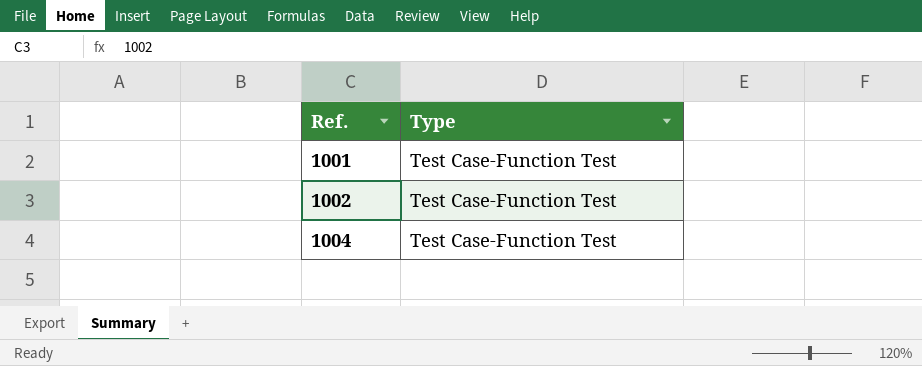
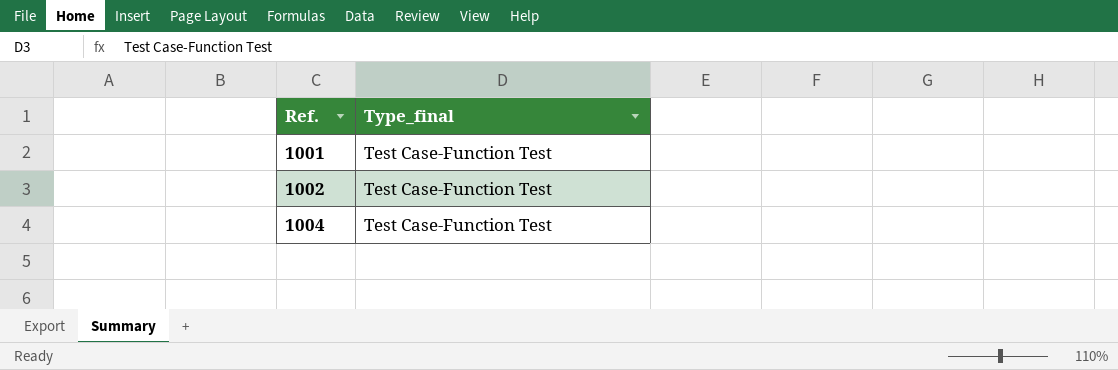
column name: Type -> Type_final

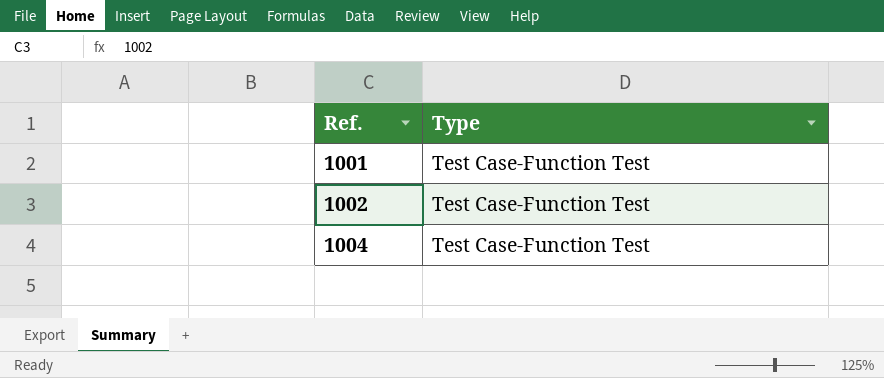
column name: Type_final -> Type

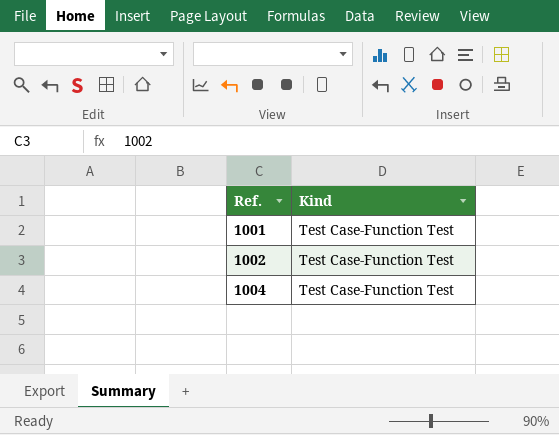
column name: Type -> Kind

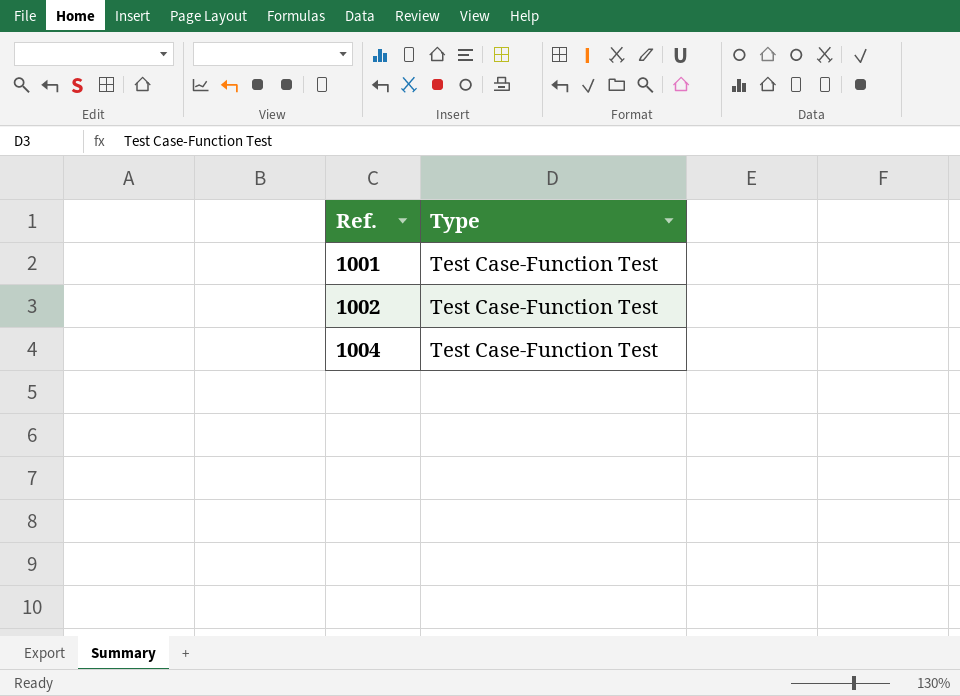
column name: Kind -> Type

